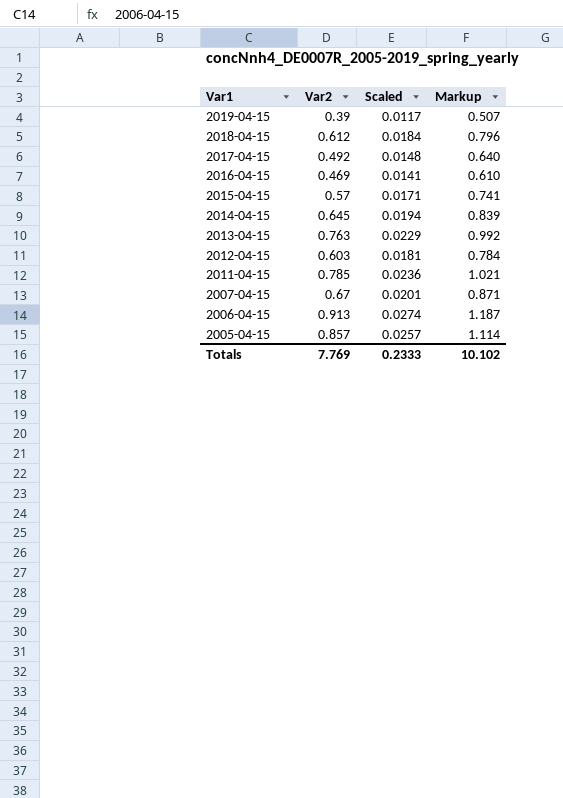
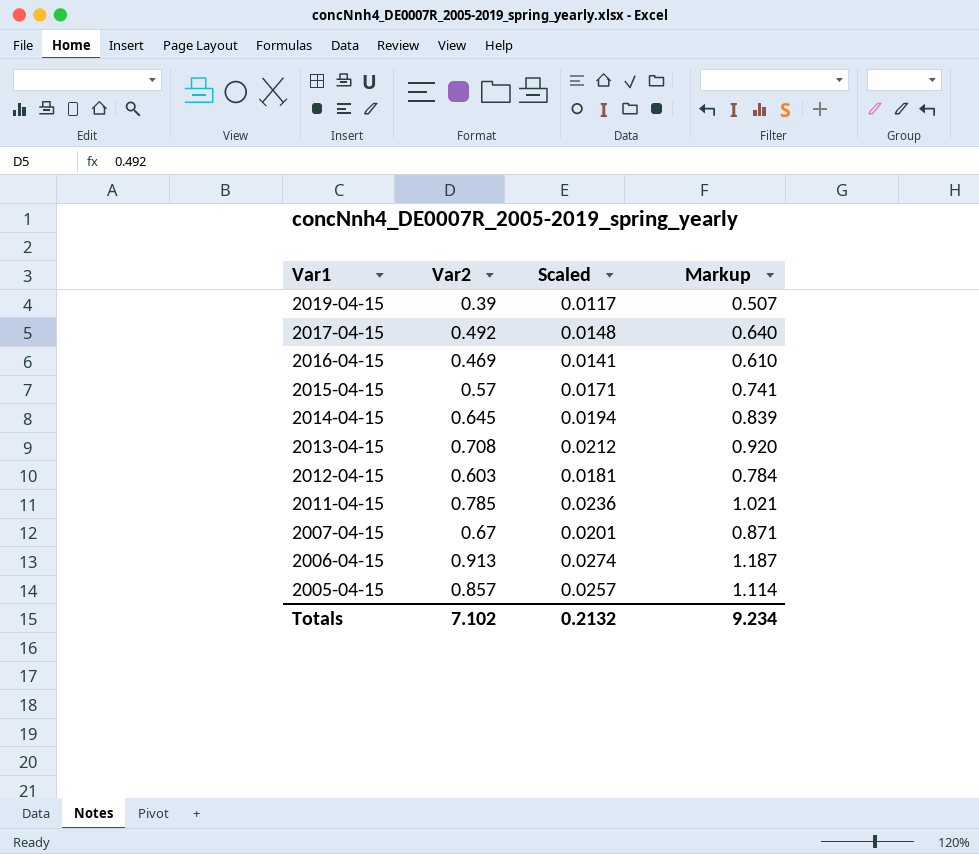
row 2018-04-15: 0.612 | 0.0184 | 0.796 -> none
2013-04-15 | Var2: 0.763 -> 0.708
2013-04-15 | Scaled: 0.0229 -> 0.0212
2013-04-15 | Markup: 0.992 -> 0.920
Totals | Var2: 7.769 -> 7.102
Totals | Scaled: 0.2333 -> 0.2132
Totals | Markup: 10.102 -> 9.234

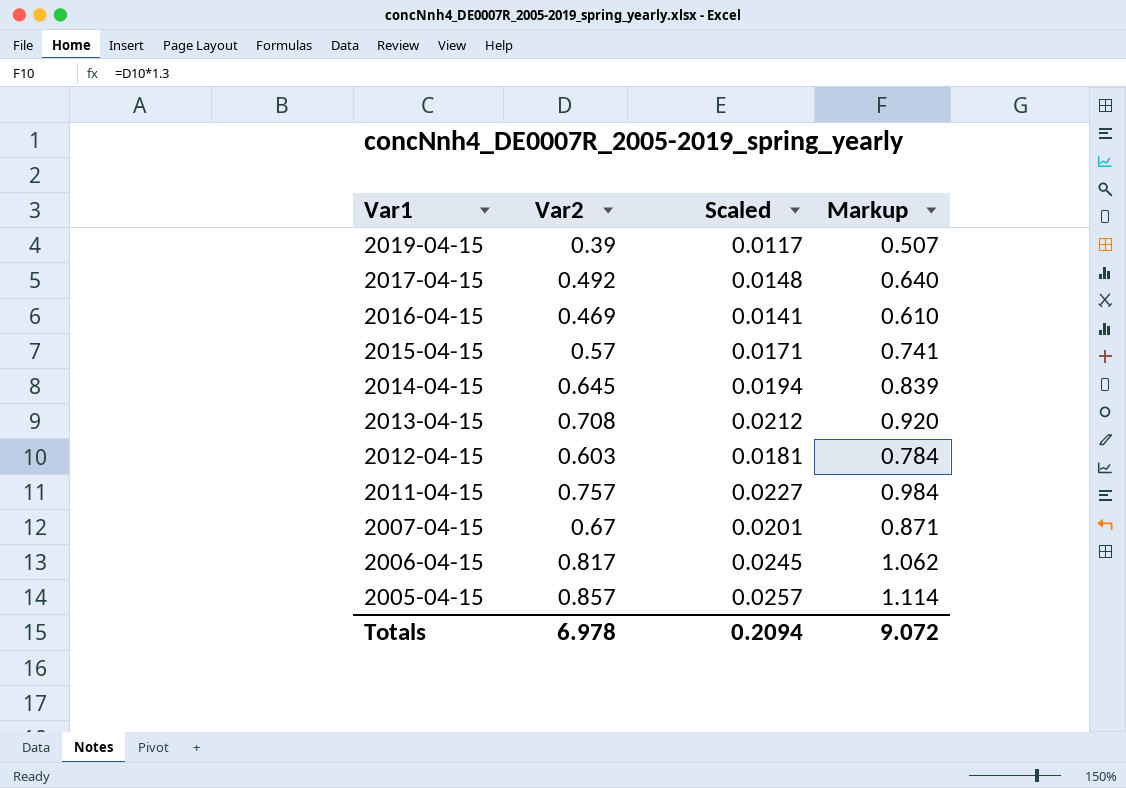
2011-04-15 | Var2: 0.785 -> 0.757
2011-04-15 | Scaled: 0.0236 -> 0.0227
2011-04-15 | Markup: 1.021 -> 0.984
2006-04-15 | Var2: 0.913 -> 0.817
2006-04-15 | Scaled: 0.0274 -> 0.0245
2006-04-15 | Markup: 1.187 -> 1.062
Totals | Var2: 7.102 -> 6.978
Totals | Scaled: 0.2132 -> 0.2094
Totals | Markup: 9.234 -> 9.072

